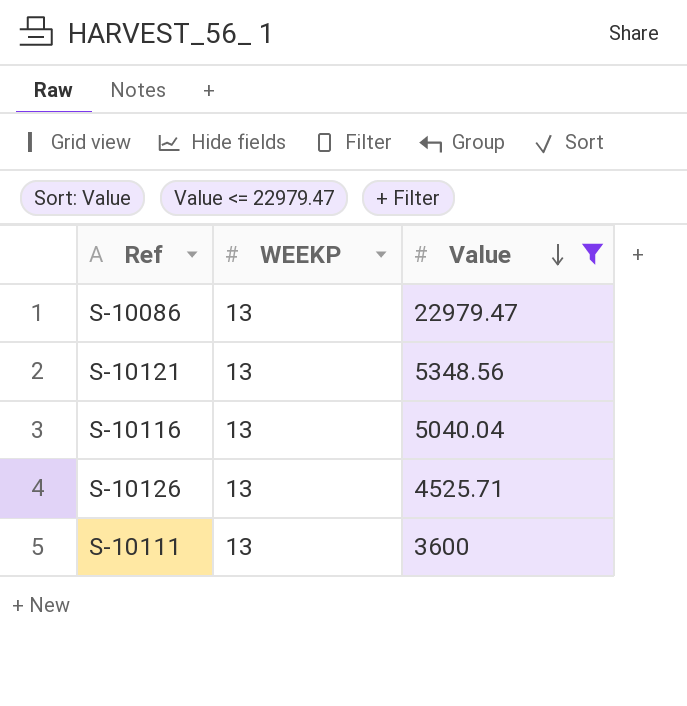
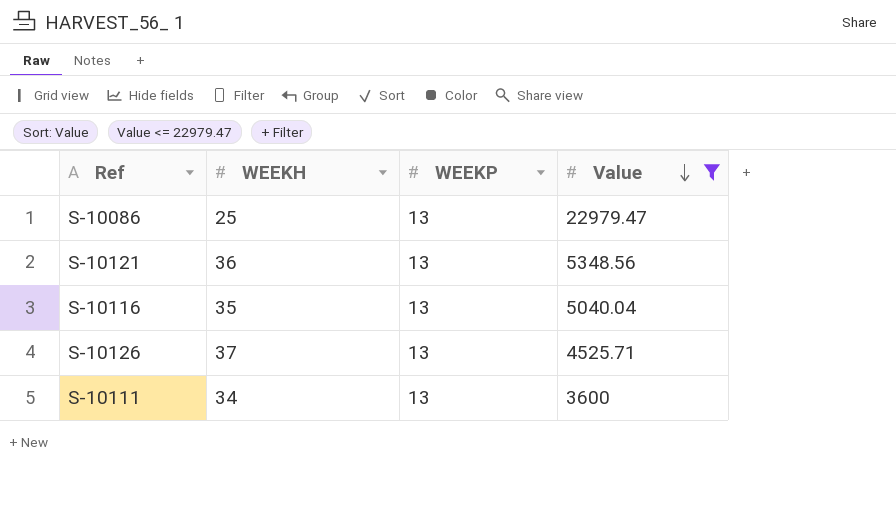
column WEEKH | position: none -> 2

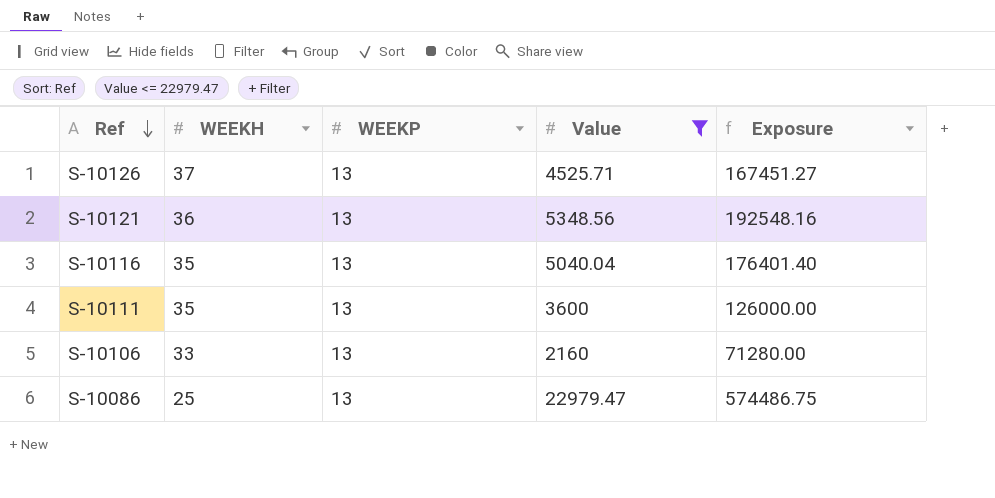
row order: Value descending -> Ref descending
column Exposure | formula: none -> [WEEKH] * [Value]
S-10111 | WEEKH: 34 -> 35
row S-10106: none -> 33 | 13 | 2160 | 71280.00

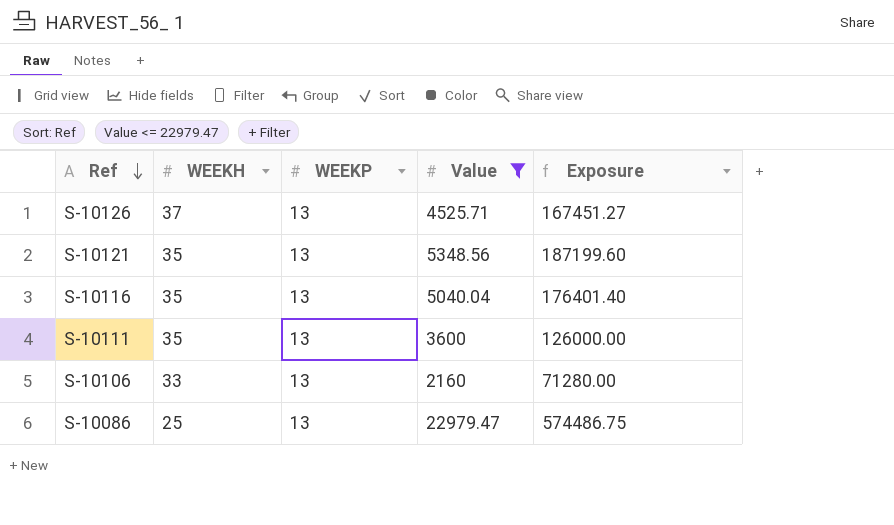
S-10121 | WEEKH: 36 -> 35
S-10121 | Exposure: 192548.16 -> 187199.60

